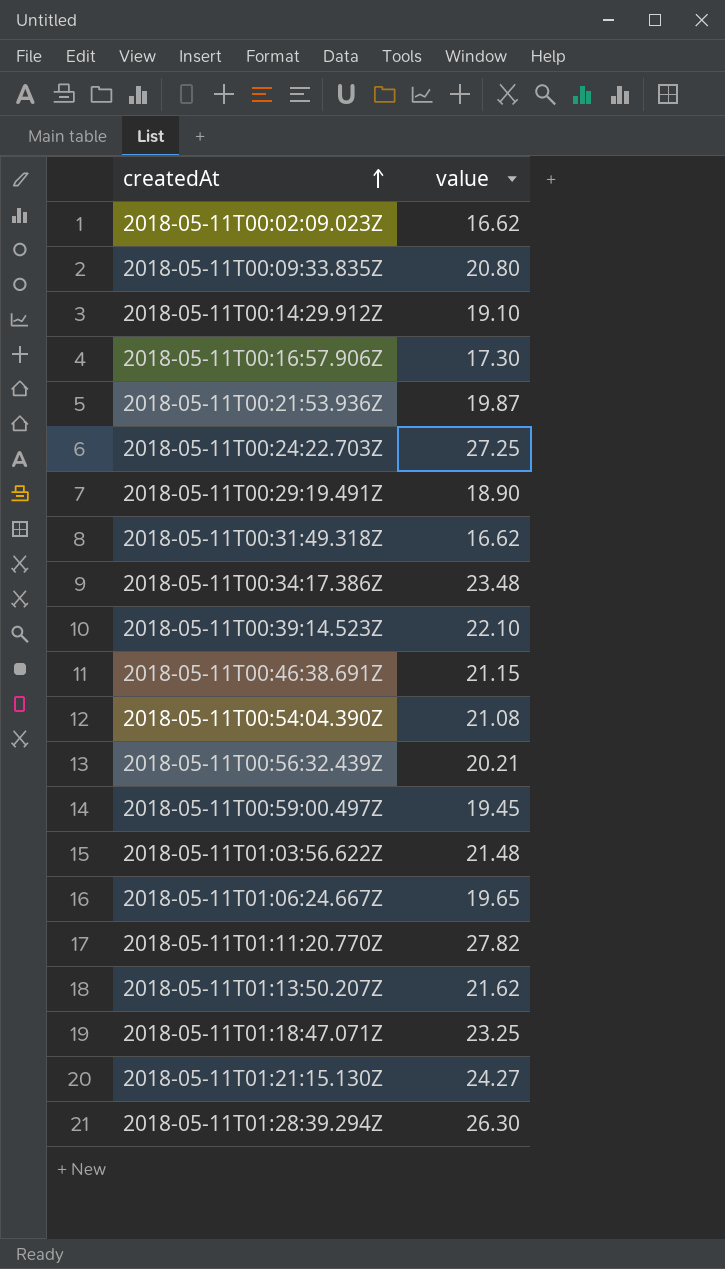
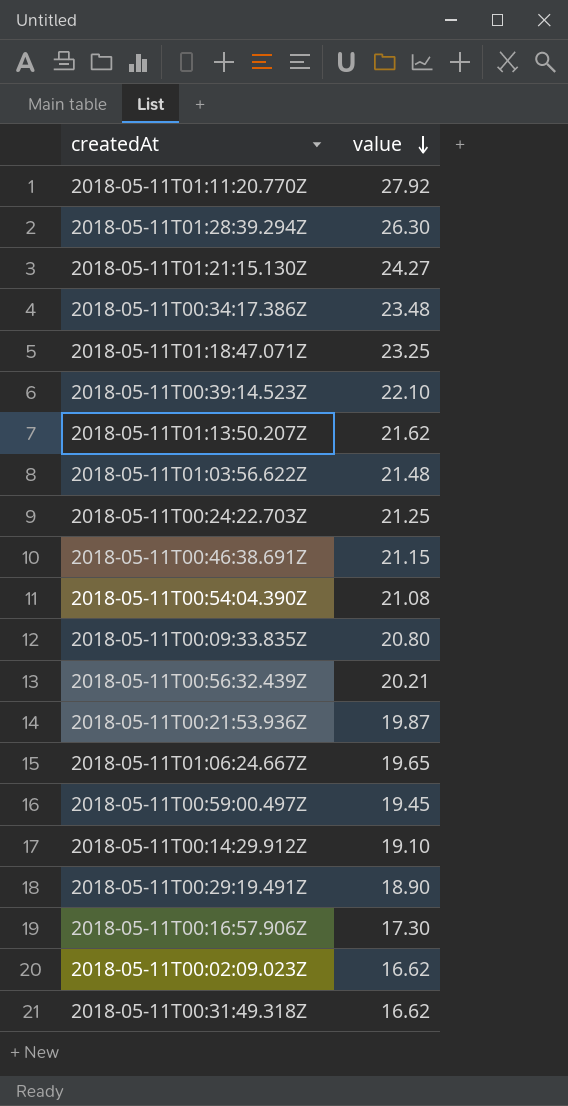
row order: createdAt ascending -> value descending
2018-05-11T01:11:20.770Z | value: 27.82 -> 27.92
2018-05-11T00:24:22.703Z | value: 27.25 -> 21.25

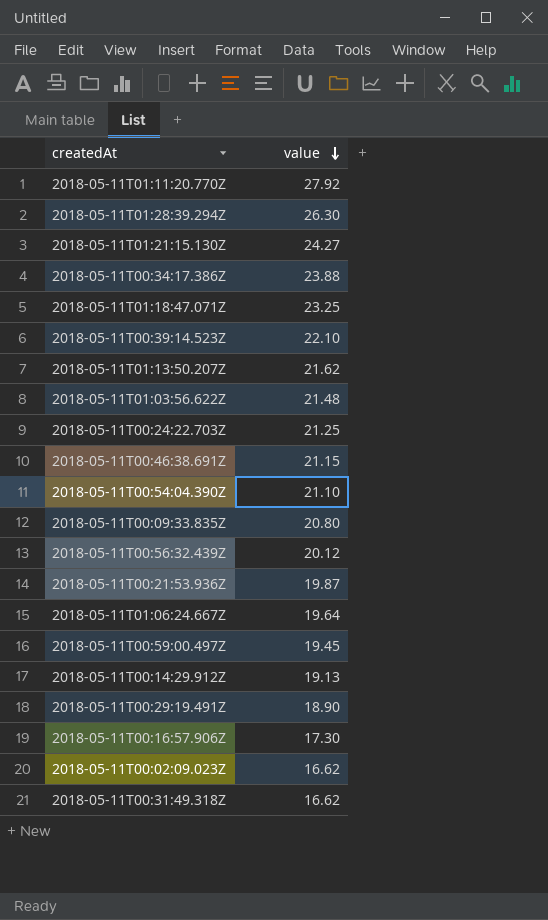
2018-05-11T00:34:17.386Z | value: 23.48 -> 23.88
2018-05-11T00:54:04.390Z | value: 21.08 -> 21.10
2018-05-11T00:56:32.439Z | value: 20.21 -> 20.12
2018-05-11T01:06:24.667Z | value: 19.65 -> 19.64
2018-05-11T00:14:29.912Z | value: 19.10 -> 19.13

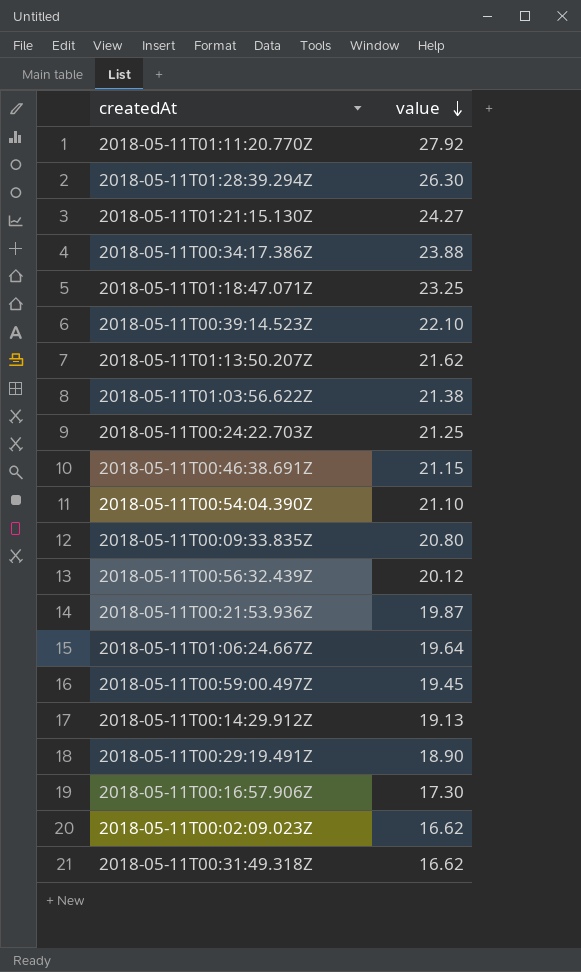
2018-05-11T01:03:56.622Z | value: 21.48 -> 21.38

